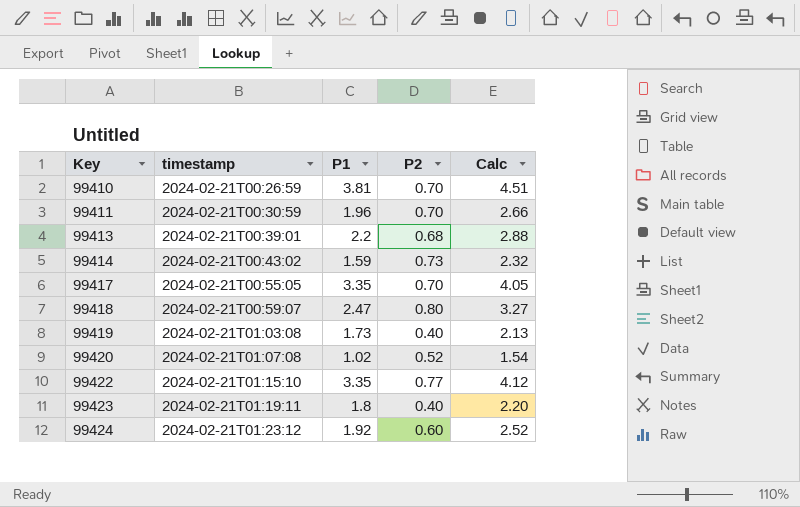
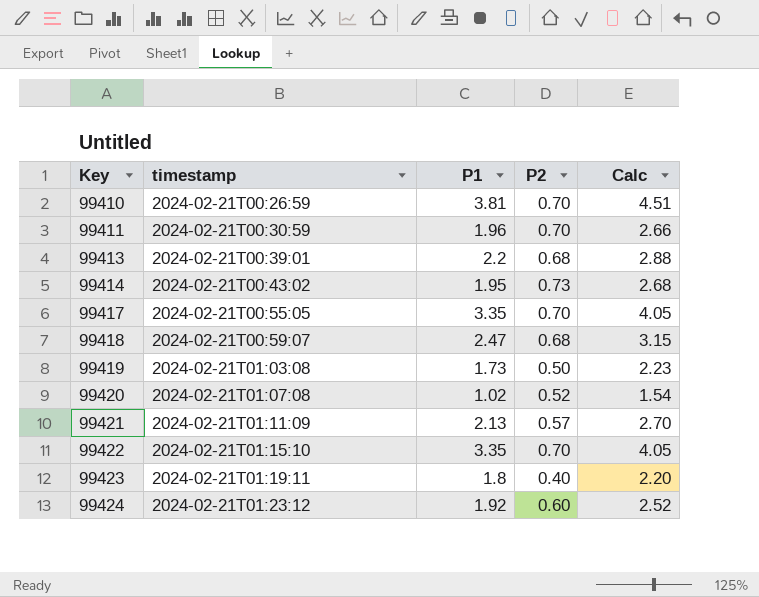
99414 | P1: 1.59 -> 1.95
99414 | Calc: 2.32 -> 2.68
99418 | P2: 0.80 -> 0.68
99418 | Calc: 3.27 -> 3.15
99419 | P2: 0.40 -> 0.50
99419 | Calc: 2.13 -> 2.23
row 99421: none -> 2024-02-21T01:11:09 | 2.13 | 0.57 | 2.70
99422 | P2: 0.77 -> 0.70
99422 | Calc: 4.12 -> 4.05

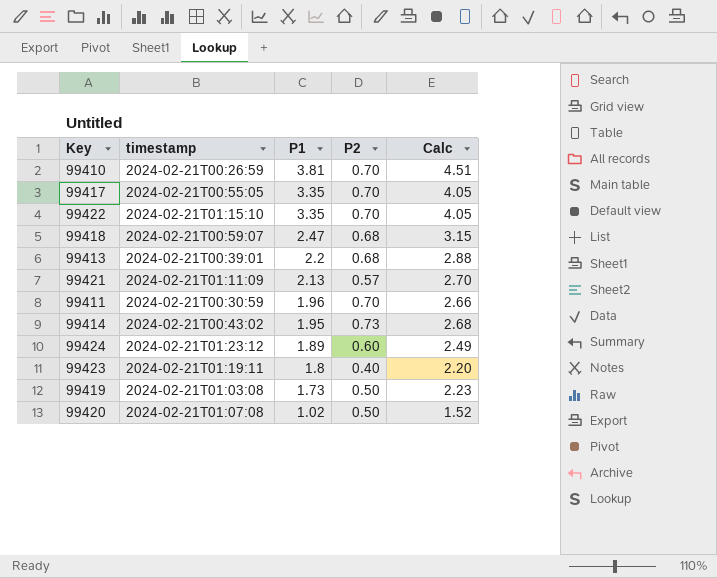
row order: Key ascending -> P1 descending
99424 | P1: 1.92 -> 1.89
99424 | Calc: 2.52 -> 2.49
99420 | P2: 0.52 -> 0.50
99420 | Calc: 1.54 -> 1.52

